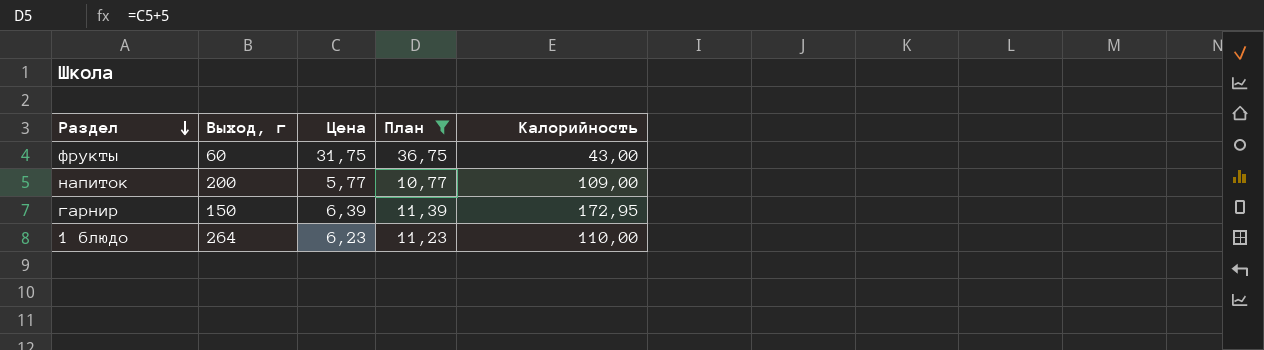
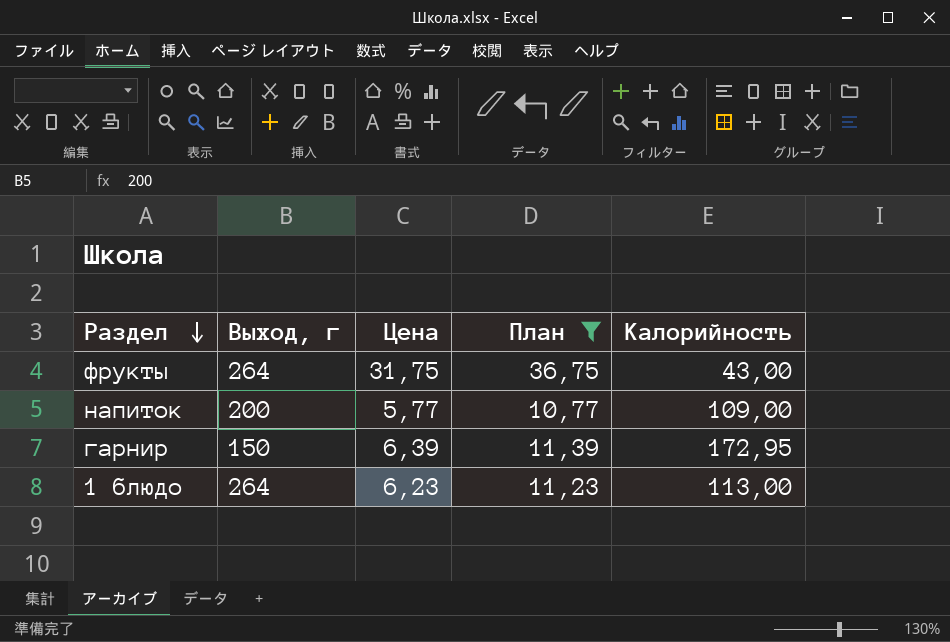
фрукты | Выход, г: 60 -> 264
1 блюдо | Калорийность: 110,00 -> 113,00

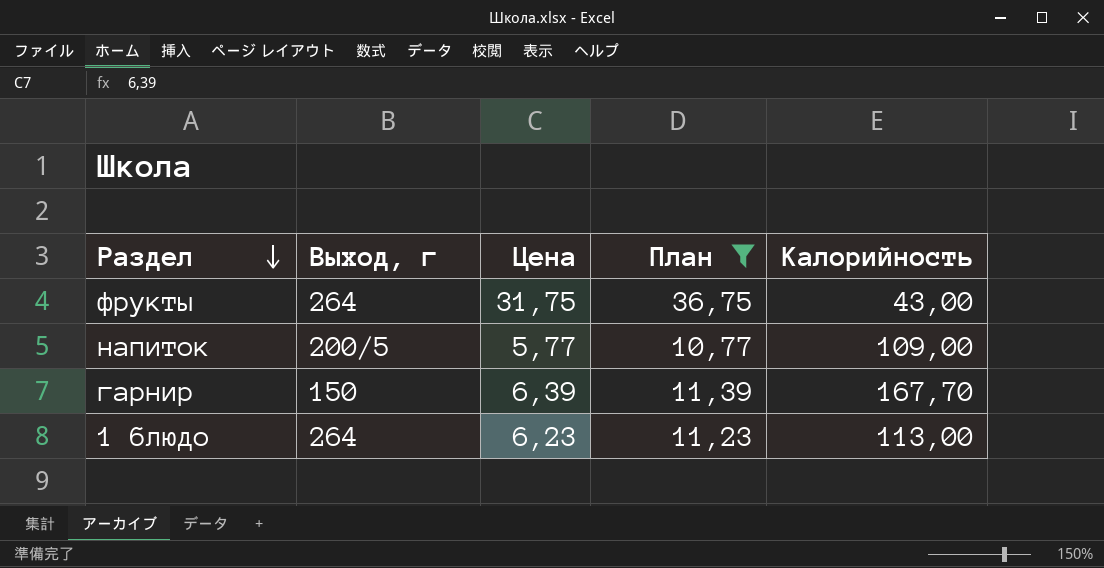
напиток | Выход, г: 200 -> 200/5
гарнир | Калорийность: 172,95 -> 167,70

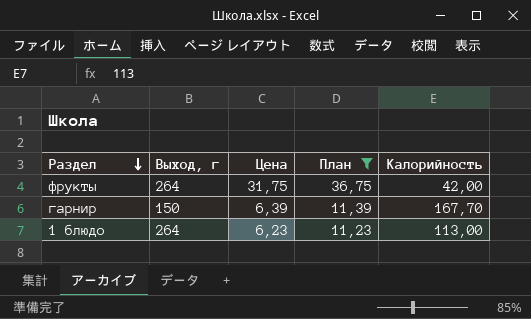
row напиток: 200/5 | 5,77 | 10,77 | 109,00 -> none
фрукты | Калорийность: 43,00 -> 42,00

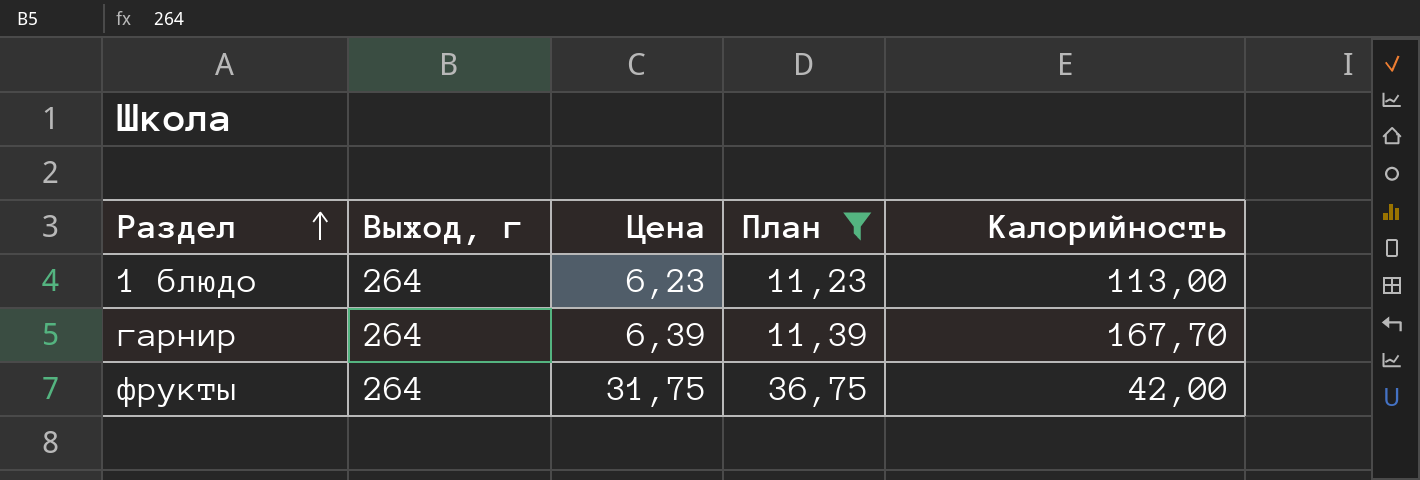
row order: Раздел descending -> Раздел ascending
гарнир | Выход, г: 150 -> 264

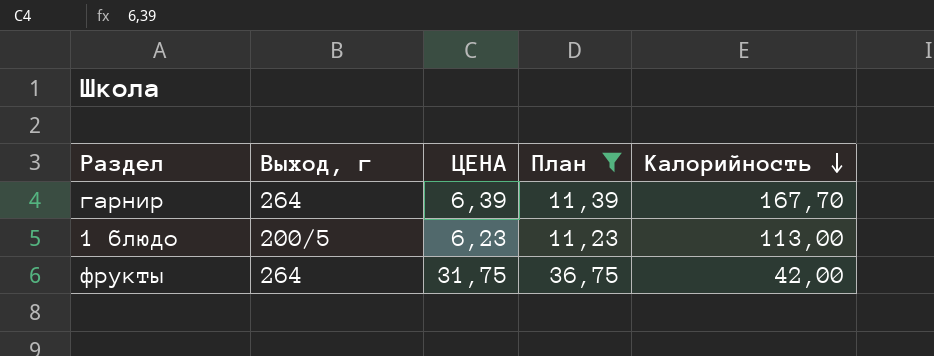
row order: Раздел ascending -> Калорийность descending
column name: Цена -> ЦЕНА
1 блюдо | Выход, г: 264 -> 200/5

